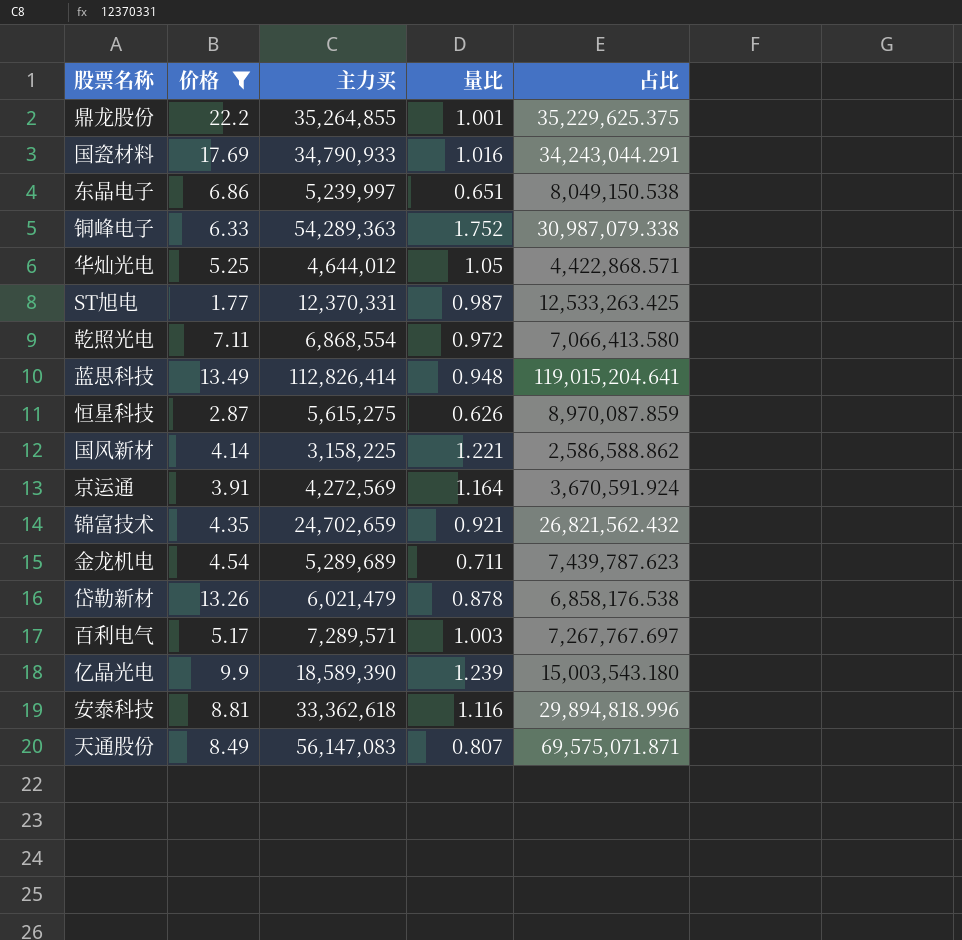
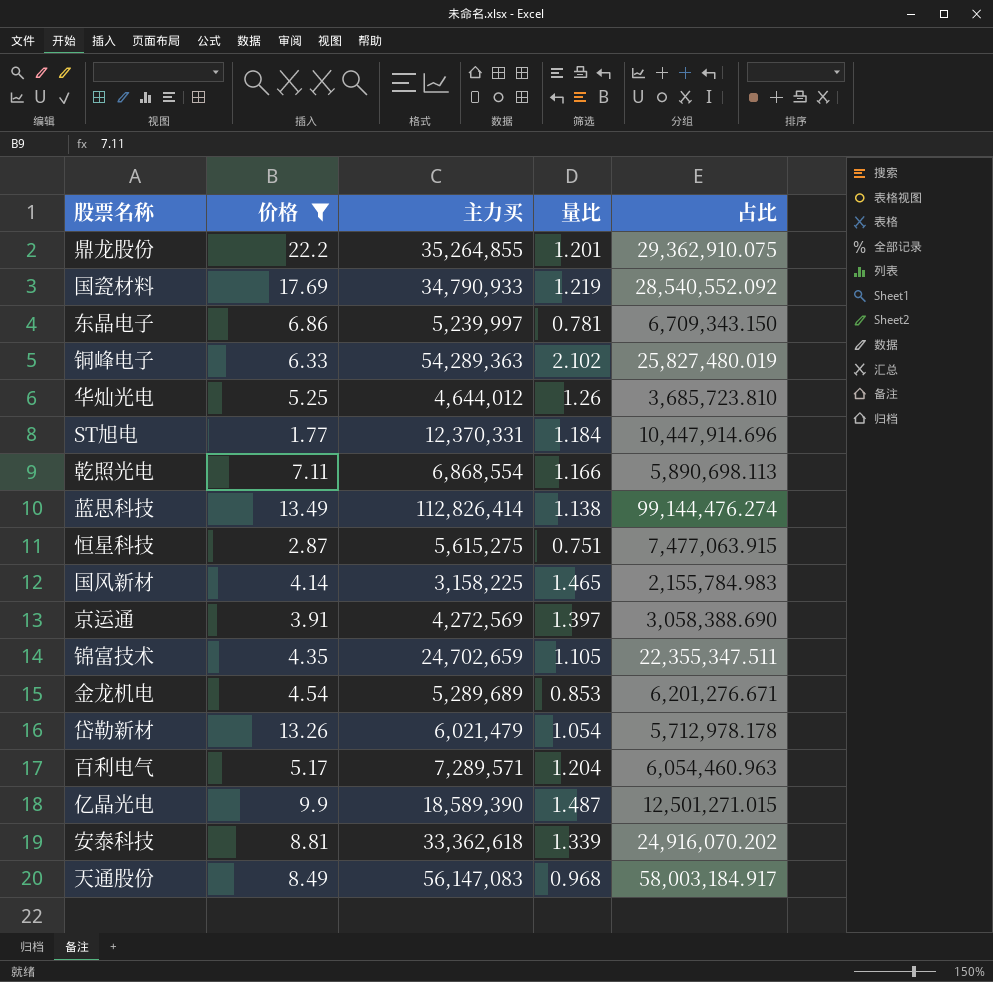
鼎龙股份 | 量比: 1.001 -> 1.201
鼎龙股份 | 占比: 35,229,625.375 -> 29,362,910.075
国瓷材料 | 量比: 1.016 -> 1.219
国瓷材料 | 占比: 34,243,044.291 -> 28,540,552.092
东晶电子 | 量比: 0.651 -> 0.781
东晶电子 | 占比: 8,049,150.538 -> 6,709,343.150
铜峰电子 | 量比: 1.752 -> 2.102
铜峰电子 | 占比: 30,987,079.338 -> 25,827,480.019
华灿光电 | 量比: 1.05 -> 1.26
华灿光电 | 占比: 4,422,868.571 -> 3,685,723.810
ST旭电 | 量比: 0.987 -> 1.184
ST旭电 | 占比: 12,533,263.425 -> 10,447,914.696
乾照光电 | 量比: 0.972 -> 1.166
乾照光电 | 占比: 7,066,413.580 -> 5,890,698.113
蓝思科技 | 量比: 0.948 -> 1.138
蓝思科技 | 占比: 119,015,204.641 -> 99,144,476.274
恒星科技 | 量比: 0.626 -> 0.751
恒星科技 | 占比: 8,970,087.859 -> 7,477,063.915
国风新材 | 量比: 1.221 -> 1.465
国风新材 | 占比: 2,586,588.862 -> 2,155,784.983
京运通 | 量比: 1.164 -> 1.397
京运通 | 占比: 3,670,591.924 -> 3,058,388.690
锦富技术 | 量比: 0.921 -> 1.105
锦富技术 | 占比: 26,821,562.432 -> 22,355,347.511
金龙机电 | 量比: 0.711 -> 0.853
金龙机电 | 占比: 7,439,787.623 -> 6,201,276.671
岱勒新材 | 量比: 0.878 -> 1.054
岱勒新材 | 占比: 6,858,176.538 -> 5,712,978.178
百利电气 | 量比: 1.003 -> 1.204
百利电气 | 占比: 7,267,767.697 -> 6,054,460.963
亿晶光电 | 量比: 1.239 -> 1.487
亿晶光电 | 占比: 15,003,543.180 -> 12,501,271.015
安泰科技 | 量比: 1.116 -> 1.339
安泰科技 | 占比: 29,894,818.996 -> 24,916,070.202
天通股份 | 量比: 0.807 -> 0.968
天通股份 | 占比: 69,575,071.871 -> 58,003,184.917

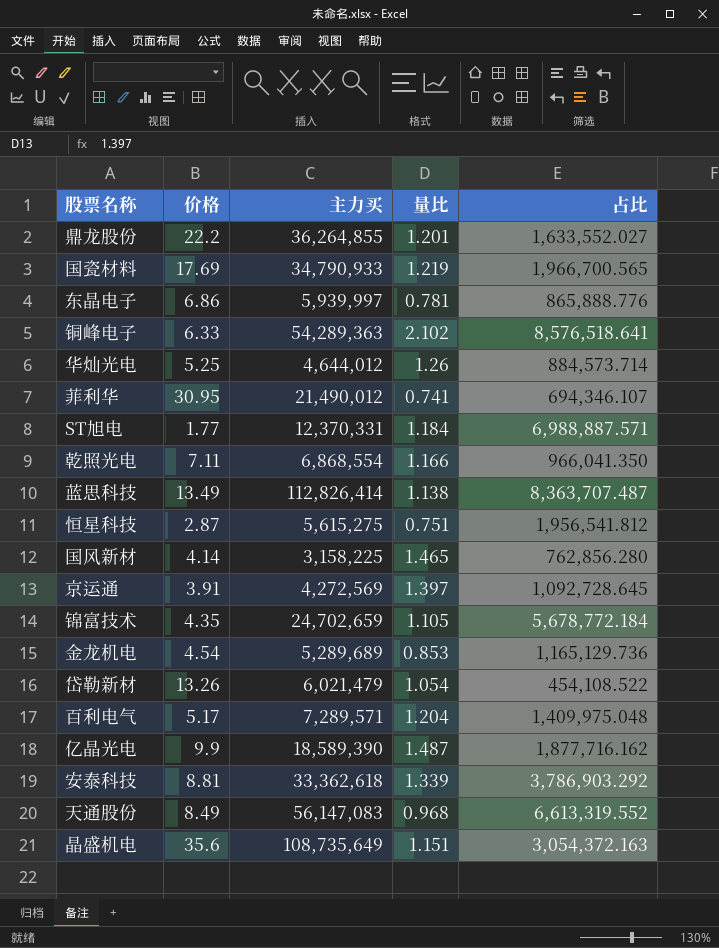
filter: 价格 <= 22.2 -> none
column 占比 | formula: [主力买] / [量比] -> [主力买] / [价格]
鼎龙股份 | 主力买: 35,264,855 -> 36,264,855
东晶电子 | 主力买: 5,239,997 -> 5,939,997

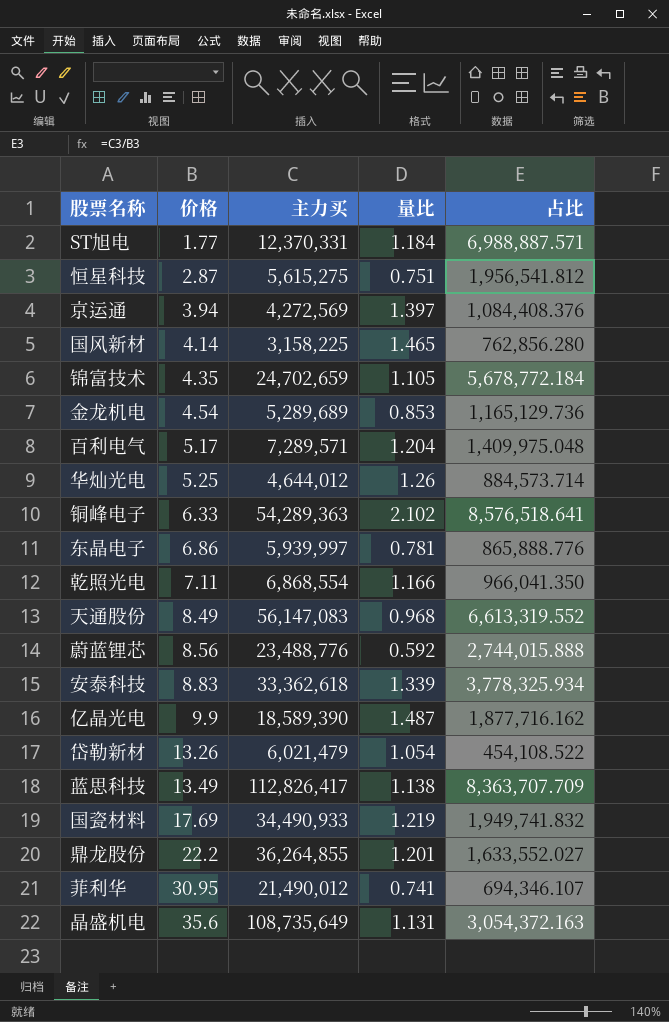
row order: none -> 价格 ascending
京运通 | 价格: 3.91 -> 3.94
京运通 | 占比: 1,092,728.645 -> 1,084,408.376
row 蔚蓝锂芯: none -> 8.56 | 23,488,776 | 0.592 | 2,744,015.888
安泰科技 | 价格: 8.81 -> 8.83
安泰科技 | 占比: 3,786,903.292 -> 3,778,325.934
蓝思科技 | 主力买: 112,826,414 -> 112,826,417
蓝思科技 | 占比: 8,363,707.487 -> 8,363,707.709
国瓷材料 | 主力买: 34,790,933 -> 34,490,933
国瓷材料 | 占比: 1,966,700.565 -> 1,949,741.832
晶盛机电 | 量比: 1.151 -> 1.131

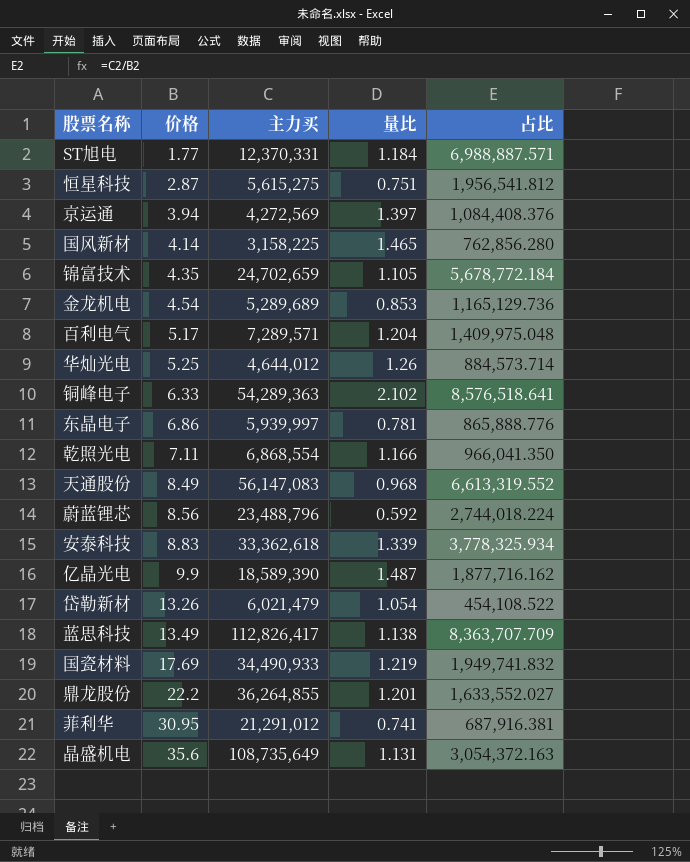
蔚蓝锂芯 | 主力买: 23,488,776 -> 23,488,796
蔚蓝锂芯 | 占比: 2,744,015.888 -> 2,744,018.224
菲利华 | 主力买: 21,490,012 -> 21,291,012
菲利华 | 占比: 694,346.107 -> 687,916.381

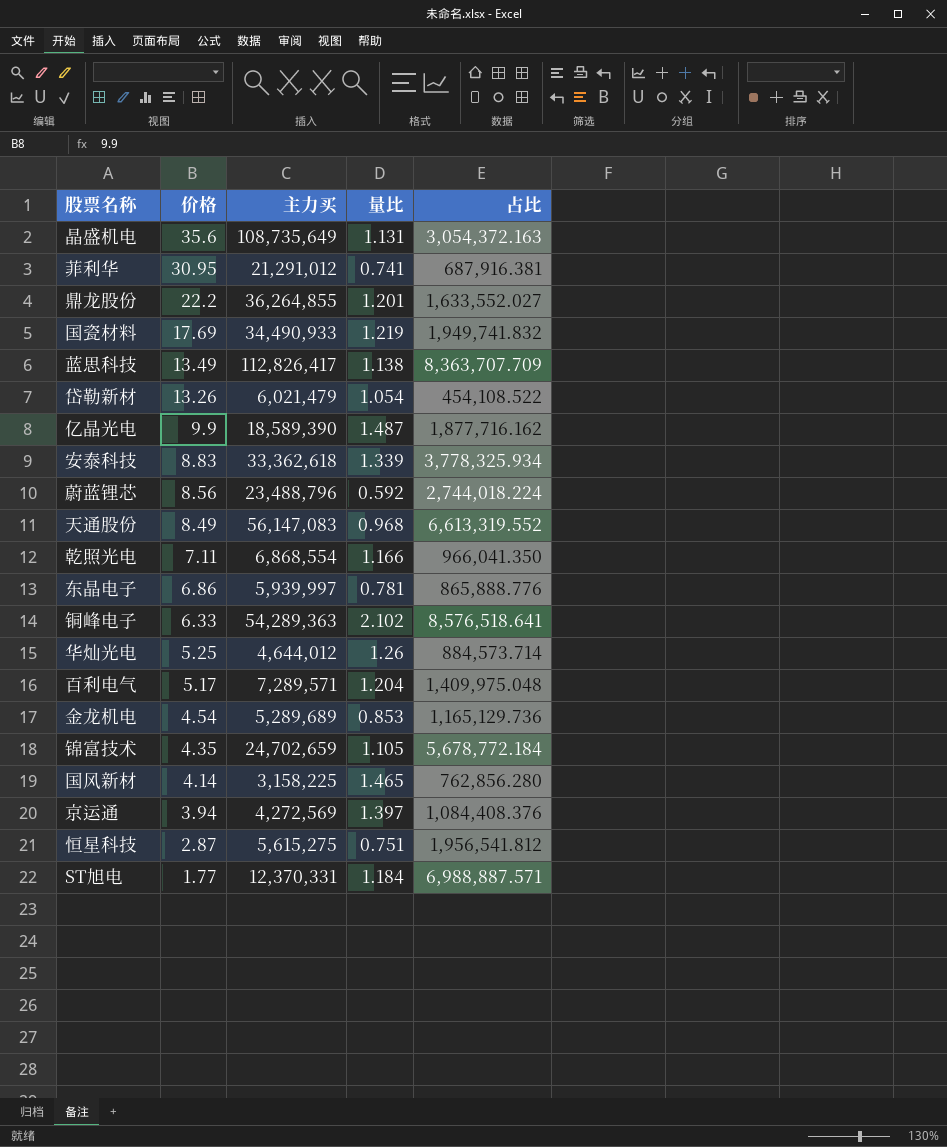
row order: 价格 ascending -> 价格 descending

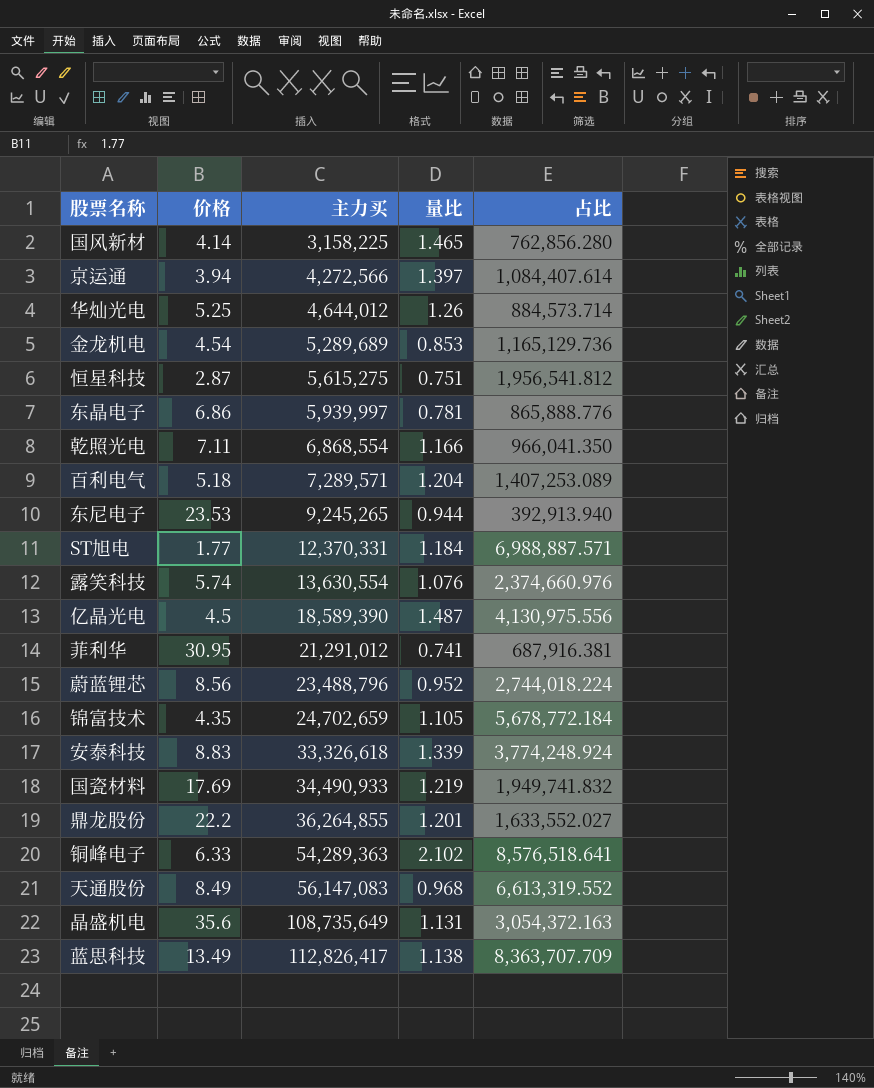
row order: 价格 descending -> 主力买 ascending
row 岱勒新材: 13.26 | 6,021,479 | 1.054 | 454,108.522 -> none
京运通 | 主力买: 4,272,569 -> 4,272,566
京运通 | 占比: 1,084,408.376 -> 1,084,407.614
百利电气 | 价格: 5.17 -> 5.18
百利电气 | 占比: 1,409,975.048 -> 1,407,253.089
row 东尼电子: none -> 23.53 | 9,245,265 | 0.944 | 392,913.940
row 露笑科技: none -> 5.74 | 13,630,554 | 1.076 | 2,374,660.976
亿晶光电 | 价格: 9.9 -> 4.5
亿晶光电 | 占比: 1,877,716.162 -> 4,130,975.556
蔚蓝锂芯 | 量比: 0.592 -> 0.952
安泰科技 | 主力买: 33,362,618 -> 33,326,618
安泰科技 | 占比: 3,778,325.934 -> 3,774,248.924

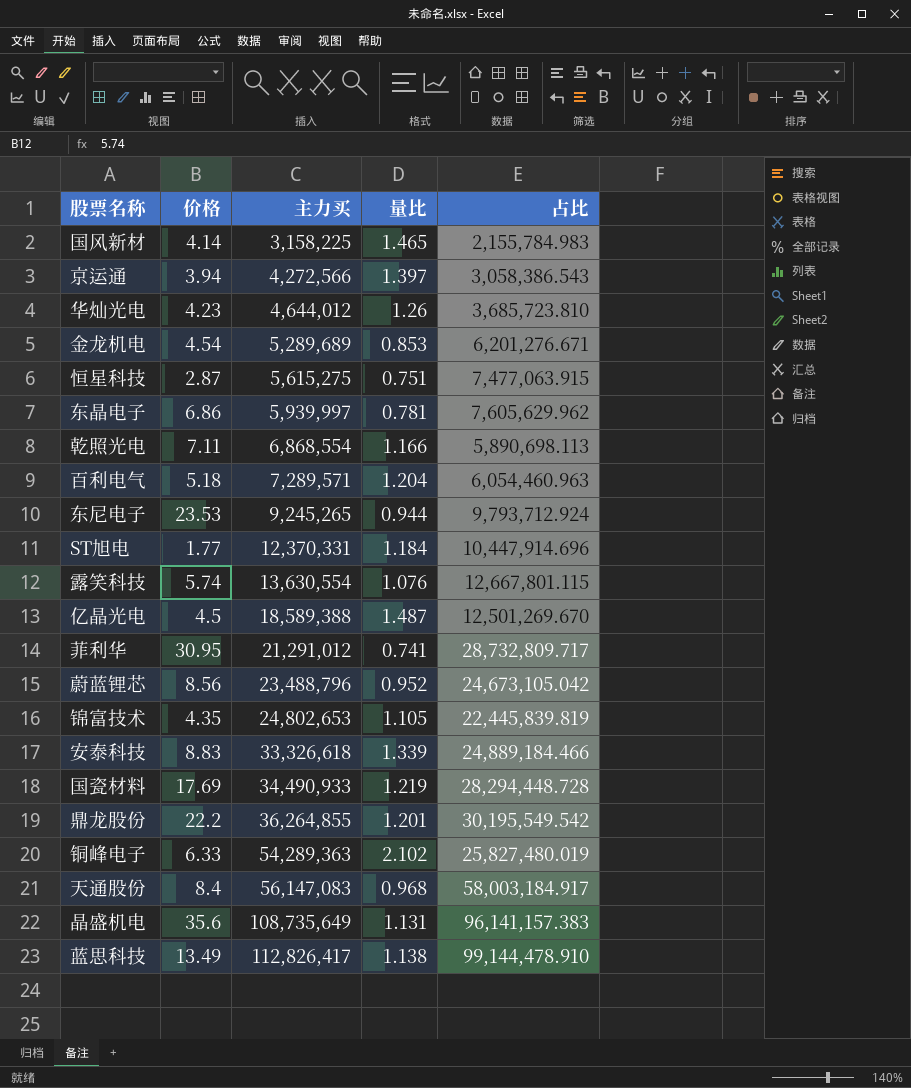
column 占比 | formula: [主力买] / [价格] -> [主力买] / [量比]
华灿光电 | 价格: 5.25 -> 4.23
亿晶光电 | 主力买: 18,589,390 -> 18,589,388
锦富技术 | 主力买: 24,702,659 -> 24,802,653
天通股份 | 价格: 8.49 -> 8.4

